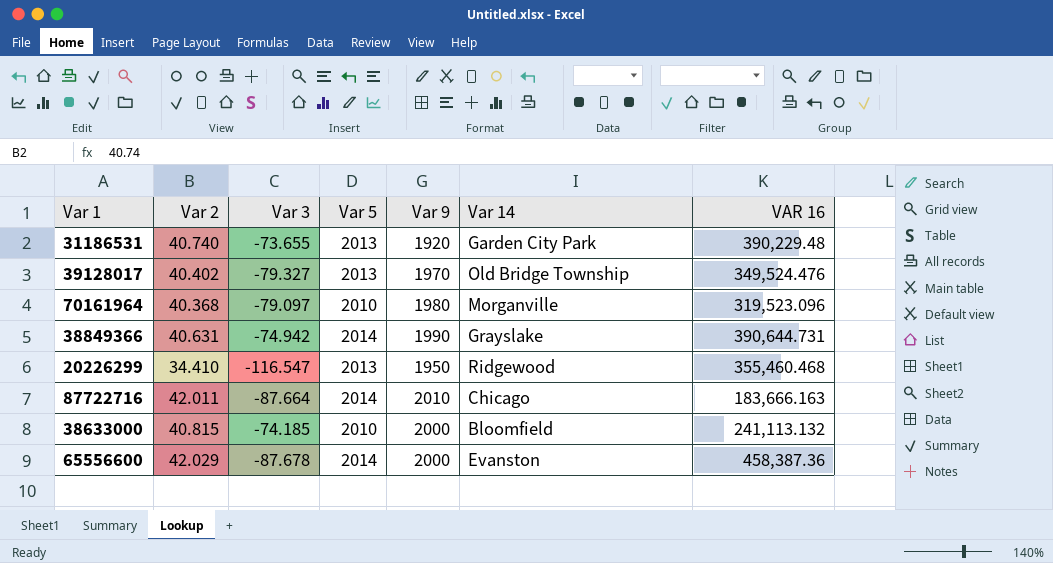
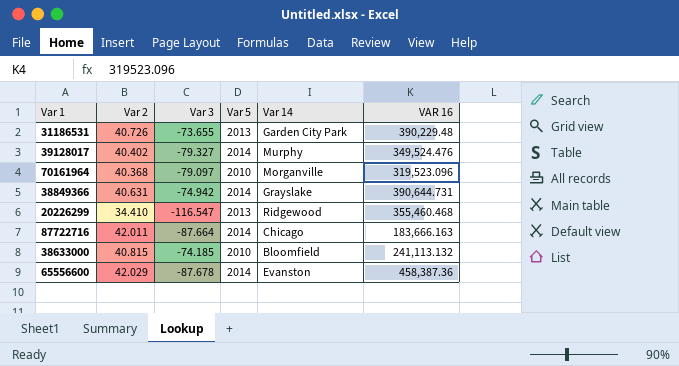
column Var 9 | position: 5 -> none
31186531 | Var 2: 40.740 -> 40.726
39128017 | Var 5: 2013 -> 2014
39128017 | Var 14: Old Bridge Township -> Murphy

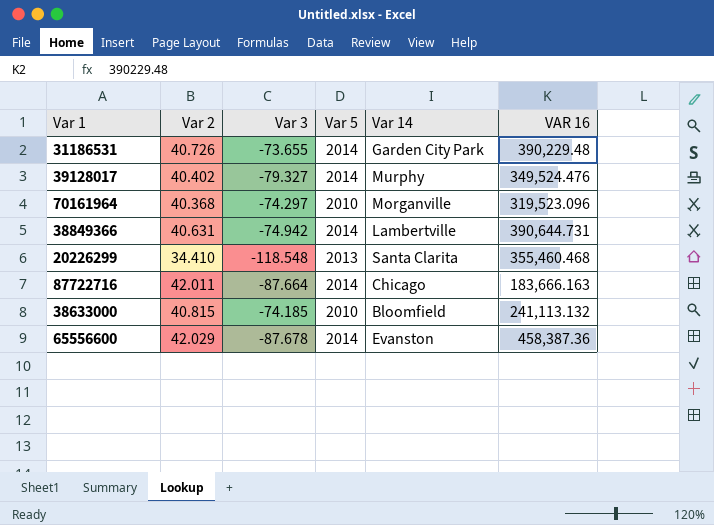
31186531 | Var 5: 2013 -> 2014
70161964 | Var 3: -79.097 -> -74.297
38849366 | Var 14: Grayslake -> Lambertville
20226299 | Var 3: -116.547 -> -118.548
20226299 | Var 14: Ridgewood -> Santa Clarita

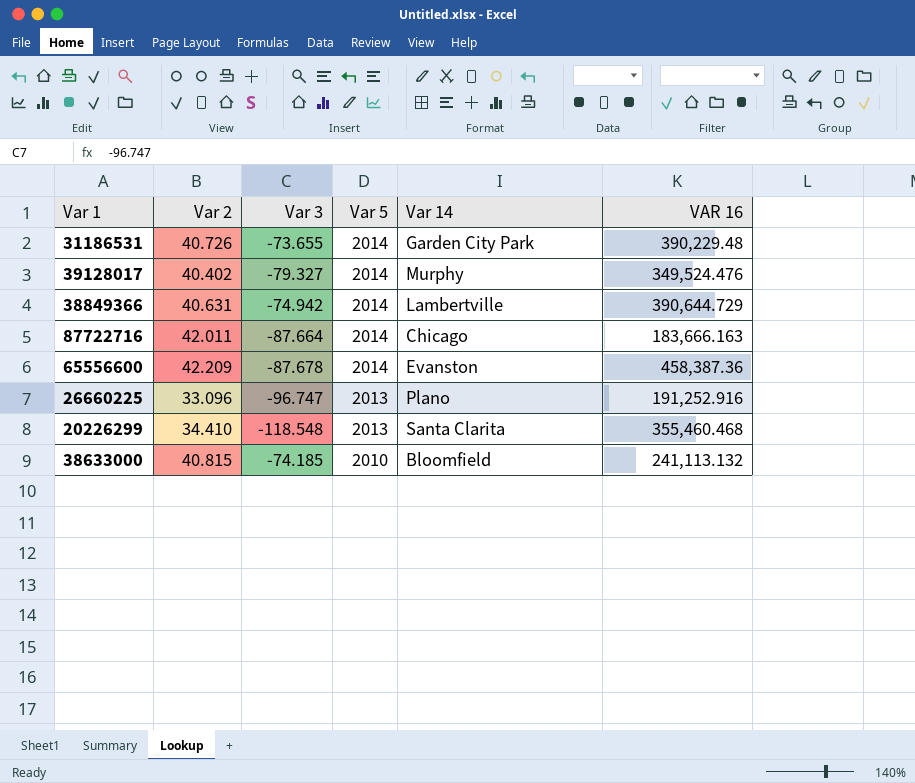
row order: none -> Var 5 descending
row 70161964: 40.368 | -74.297 | 2010 | Morganville | 319,523.096 -> none
38849366 | VAR 16: 390,644.731 -> 390,644.729
65556600 | Var 2: 42.029 -> 42.209
row 26660225: none -> 33.096 | -96.747 | 2013 | Plano | 191,252.916

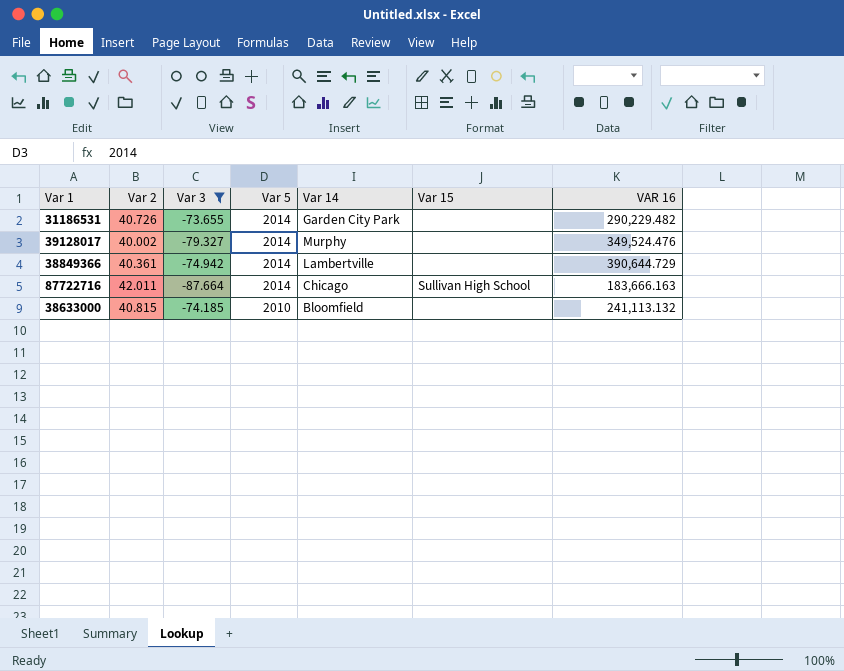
filter: none -> Var 3 >= -87.664
column Var 15 | position: none -> 6
31186531 | VAR 16: 390,229.48 -> 290,229.482
39128017 | Var 2: 40.402 -> 40.002
38849366 | Var 2: 40.631 -> 40.361

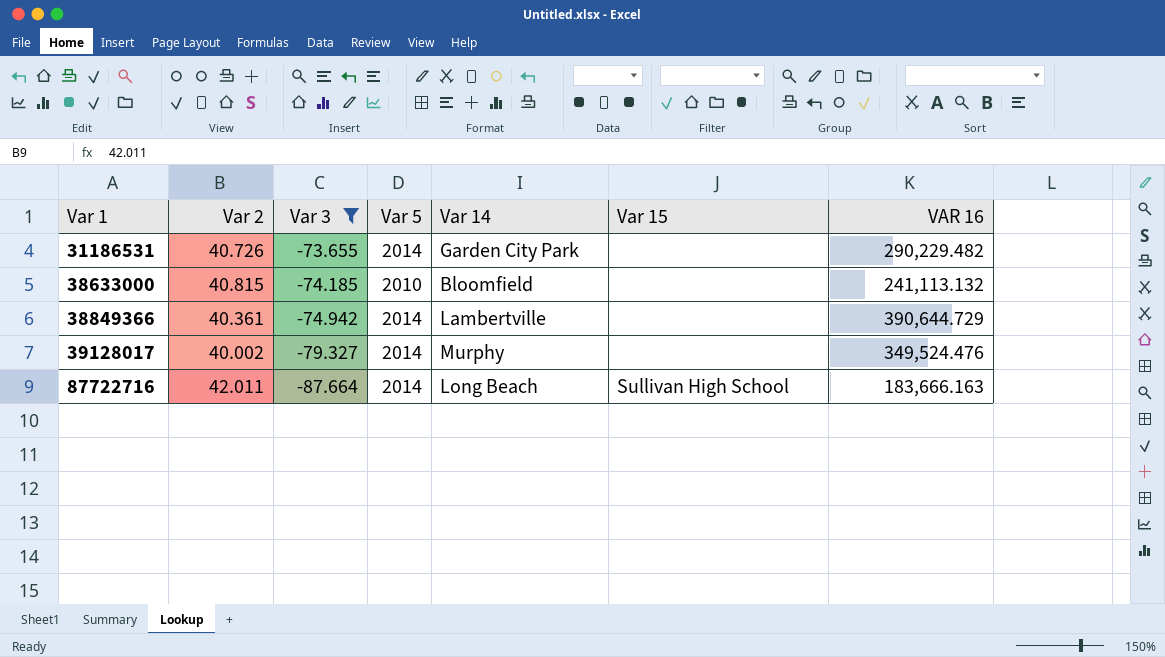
row order: Var 5 descending -> Var 1 ascending
87722716 | Var 14: Chicago -> Long Beach

